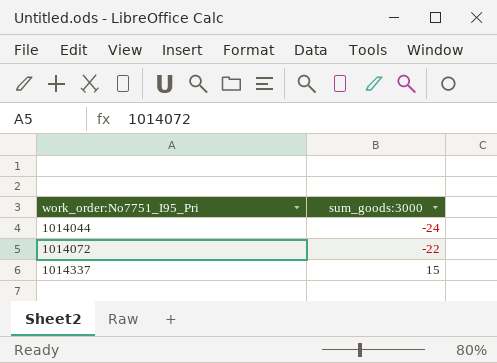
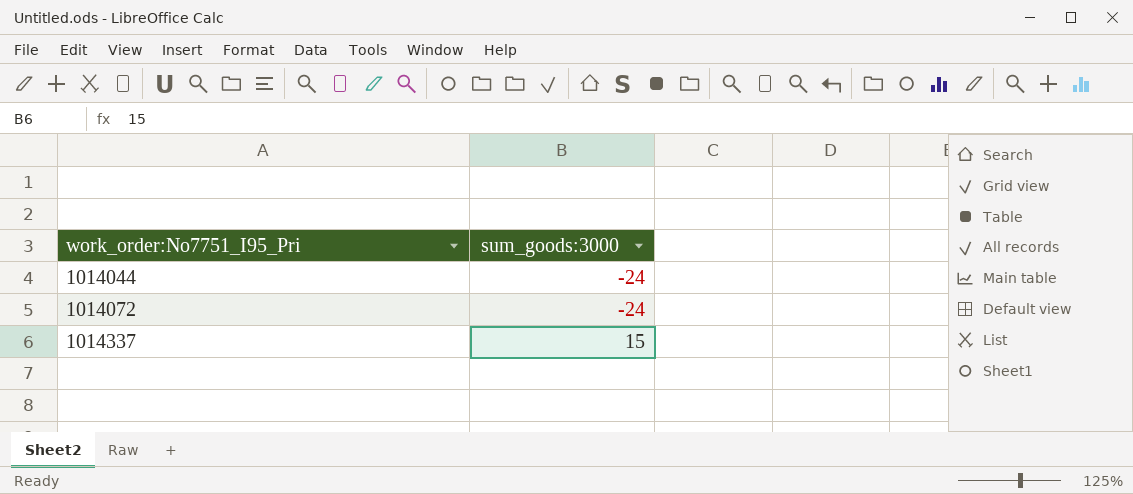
1014072 | sum_goods:3000: -22 -> -24

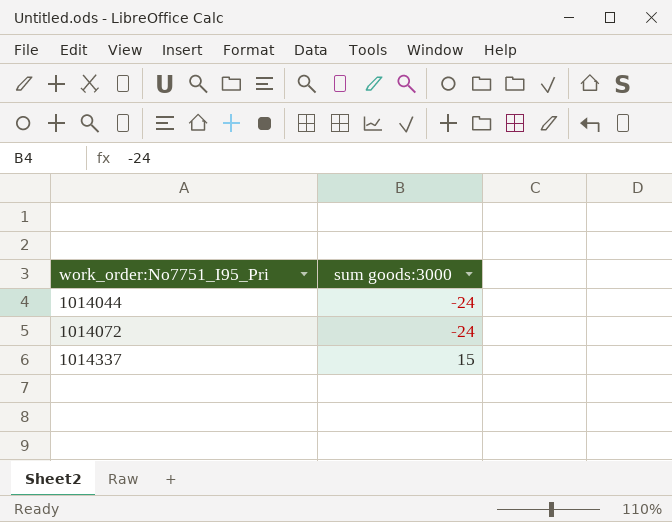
column name: sum_goods:3000 -> sum goods:3000

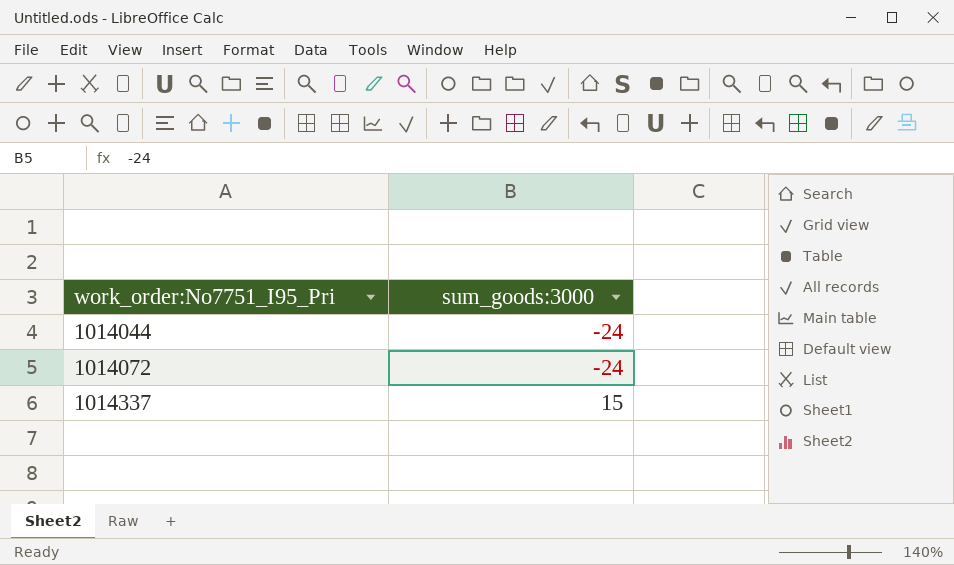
column name: sum goods:3000 -> sum_goods:3000

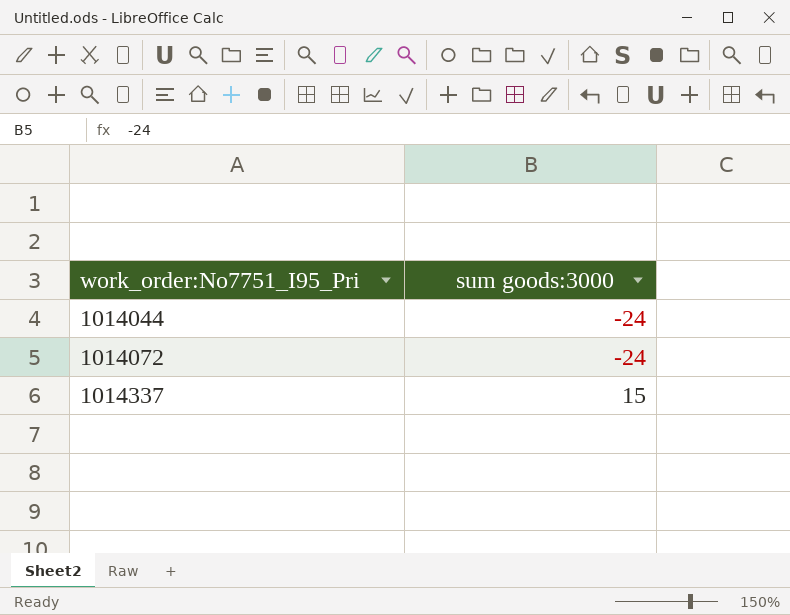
column name: sum_goods:3000 -> sum goods:3000

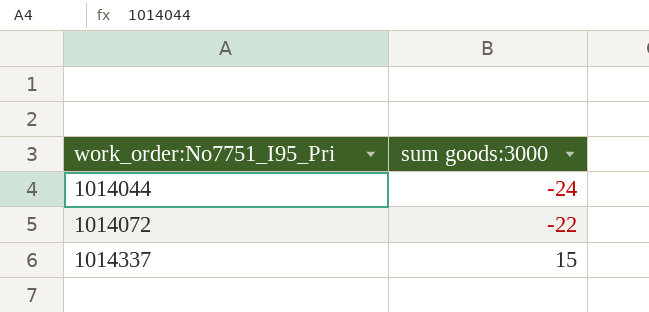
1014072 | sum goods:3000: -24 -> -22

